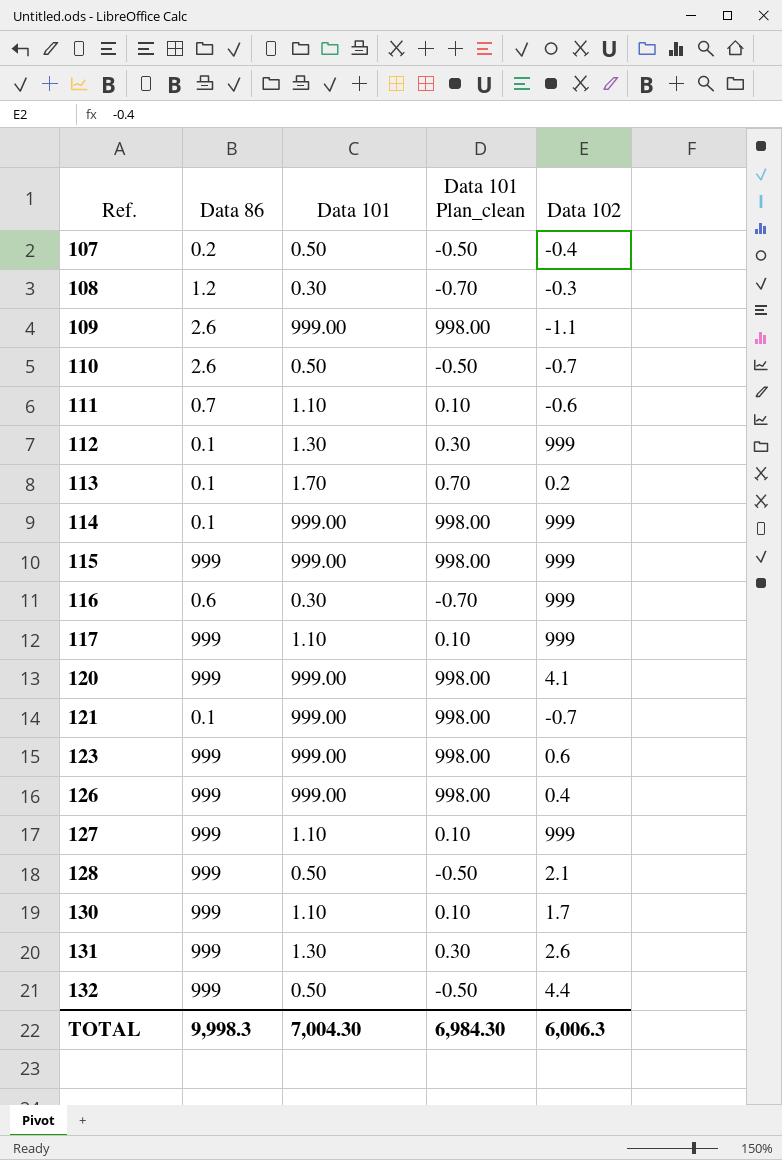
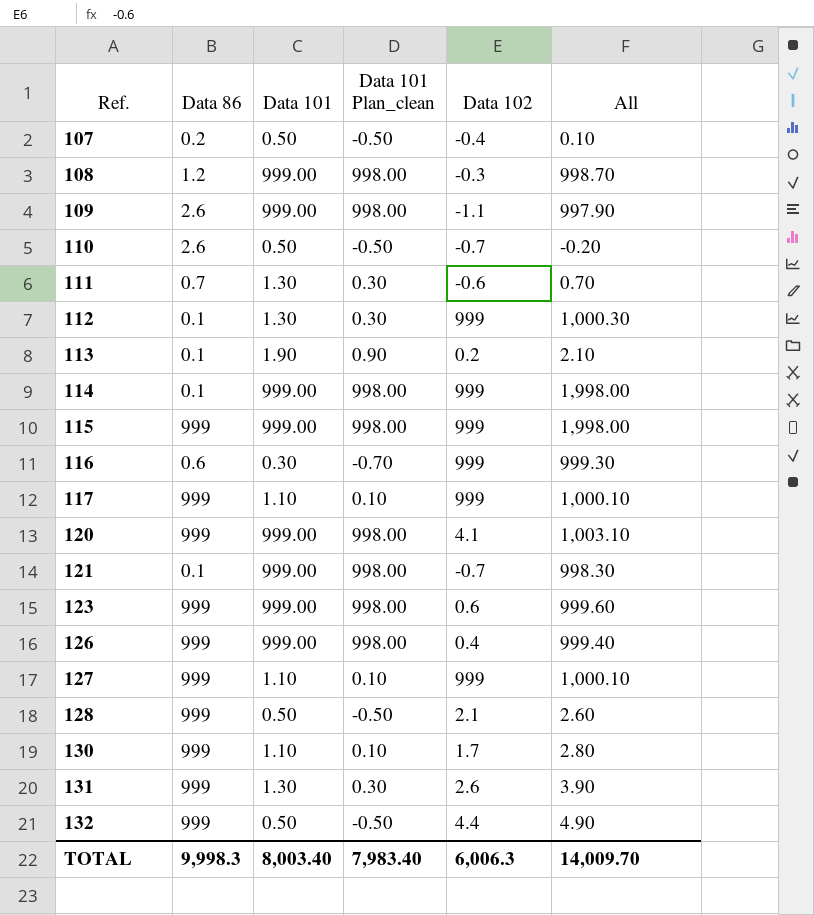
column All | formula: none -> [Data 101] + [Data 102]
108 | Data 101: 0.30 -> 999.00
108 | Data 101 Plan_clean: -0.70 -> 998.00
111 | Data 101: 1.10 -> 1.30
111 | Data 101 Plan_clean: 0.10 -> 0.30
113 | Data 101: 1.70 -> 1.90
113 | Data 101 Plan_clean: 0.70 -> 0.90
TOTAL | Data 101: 7,004.30 -> 8,003.40
TOTAL | Data 101 Plan_clean: 6,984.30 -> 7,983.40

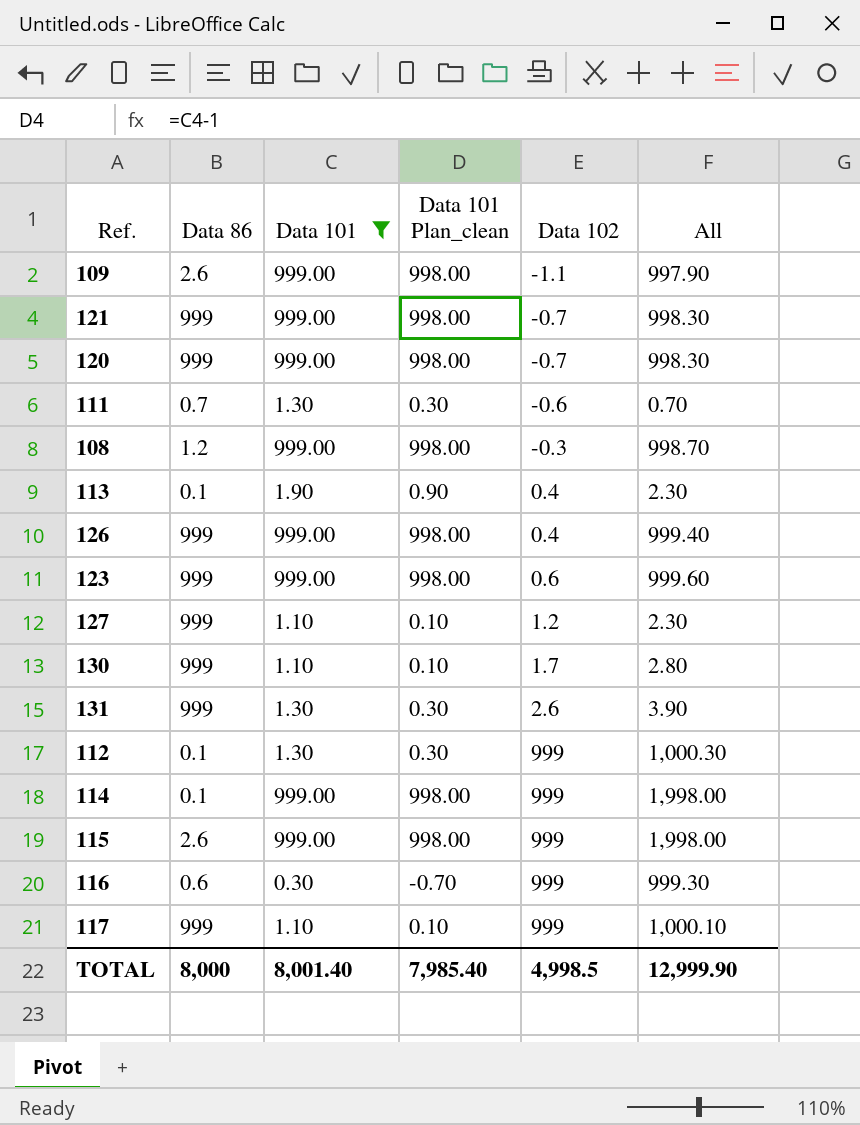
filter: none -> Data 101 != 0.50
row order: Ref. ascending -> Data 102 ascending
121 | Data 86: 0.1 -> 999
120 | Data 102: 4.1 -> -0.7
120 | All: 1,003.10 -> 998.30
113 | Data 102: 0.2 -> 0.4
113 | All: 2.10 -> 2.30
127 | Data 102: 999 -> 1.2
127 | All: 1,000.10 -> 2.30
115 | Data 86: 999 -> 2.6
TOTAL | Data 86: 9,998.3 -> 8,000
TOTAL | Data 101: 8,003.40 -> 8,001.40
TOTAL | Data 101 Plan_clean: 7,983.40 -> 7,985.40
TOTAL | Data 102: 6,006.3 -> 4,998.5
TOTAL | All: 14,009.70 -> 12,999.90

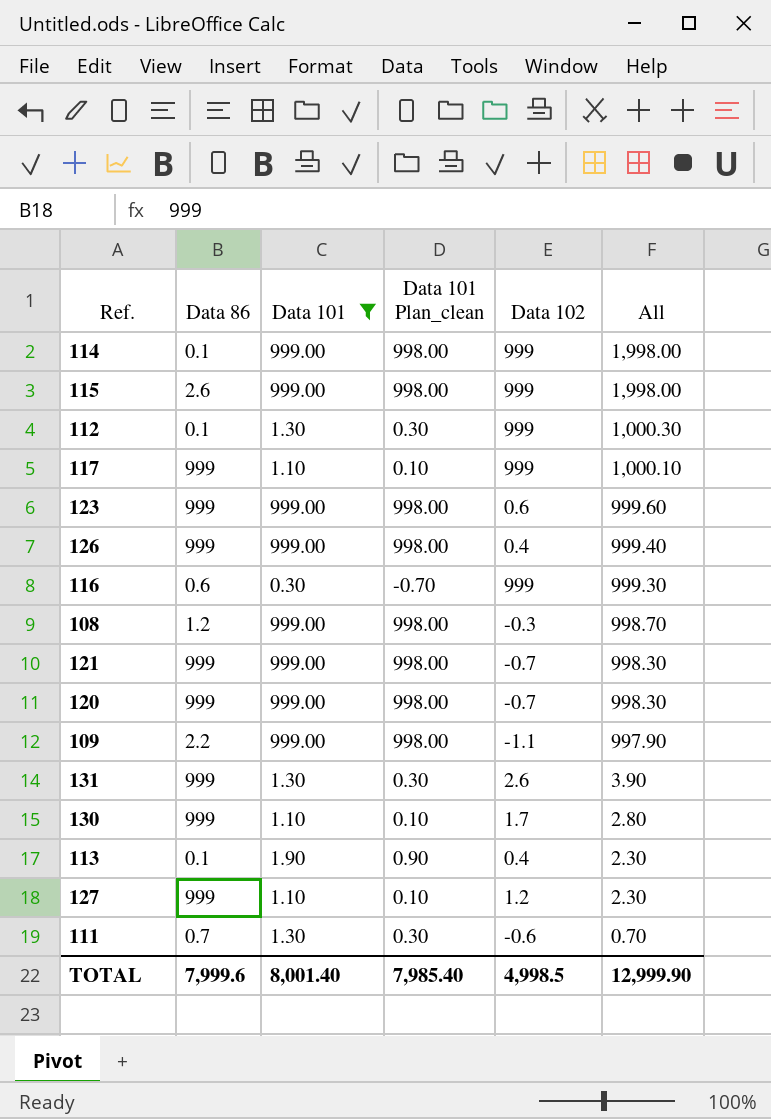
row order: Data 102 ascending -> All descending
109 | Data 86: 2.6 -> 2.2
TOTAL | Data 86: 8,000 -> 7,999.6

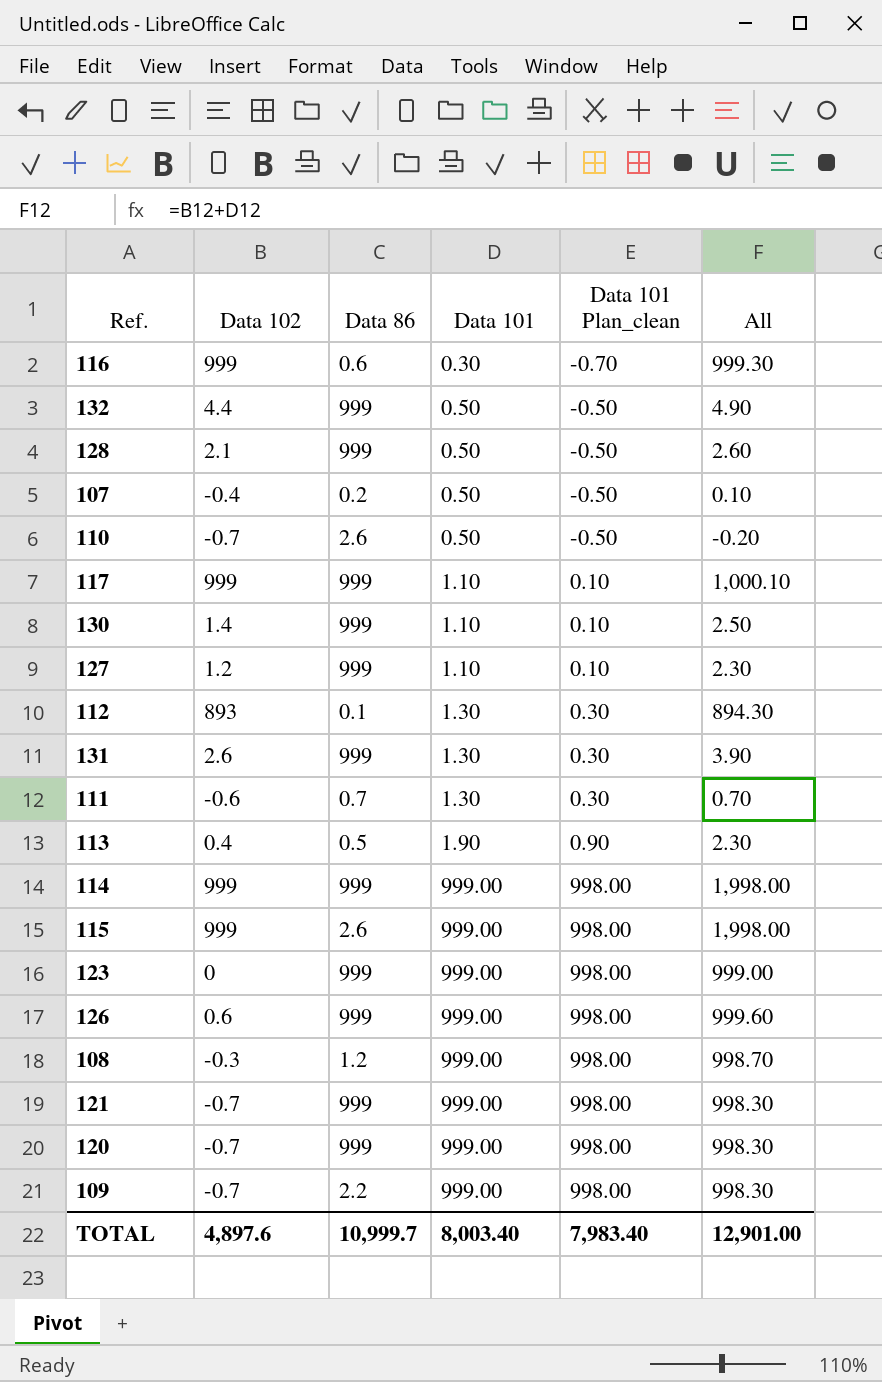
filter: Data 101 != 0.50 -> none
row order: All descending -> Data 101 ascending
column Data 102 | position: 5 -> 2
130 | Data 102: 1.7 -> 1.4
130 | All: 2.80 -> 2.50
112 | Data 102: 999 -> 893
112 | All: 1,000.30 -> 894.30
113 | Data 86: 0.1 -> 0.5
114 | Data 86: 0.1 -> 999
123 | Data 102: 0.6 -> 0
123 | All: 999.60 -> 999.00
126 | Data 102: 0.4 -> 0.6
126 | All: 999.40 -> 999.60
109 | Data 102: -1.1 -> -0.7
109 | All: 997.90 -> 998.30
TOTAL | Data 102: 4,998.5 -> 4,897.6
TOTAL | Data 86: 7,999.6 -> 10,999.7
TOTAL | Data 101: 8,001.40 -> 8,003.40
TOTAL | Data 101 Plan_clean: 7,985.40 -> 7,983.40
TOTAL | All: 12,999.90 -> 12,901.00

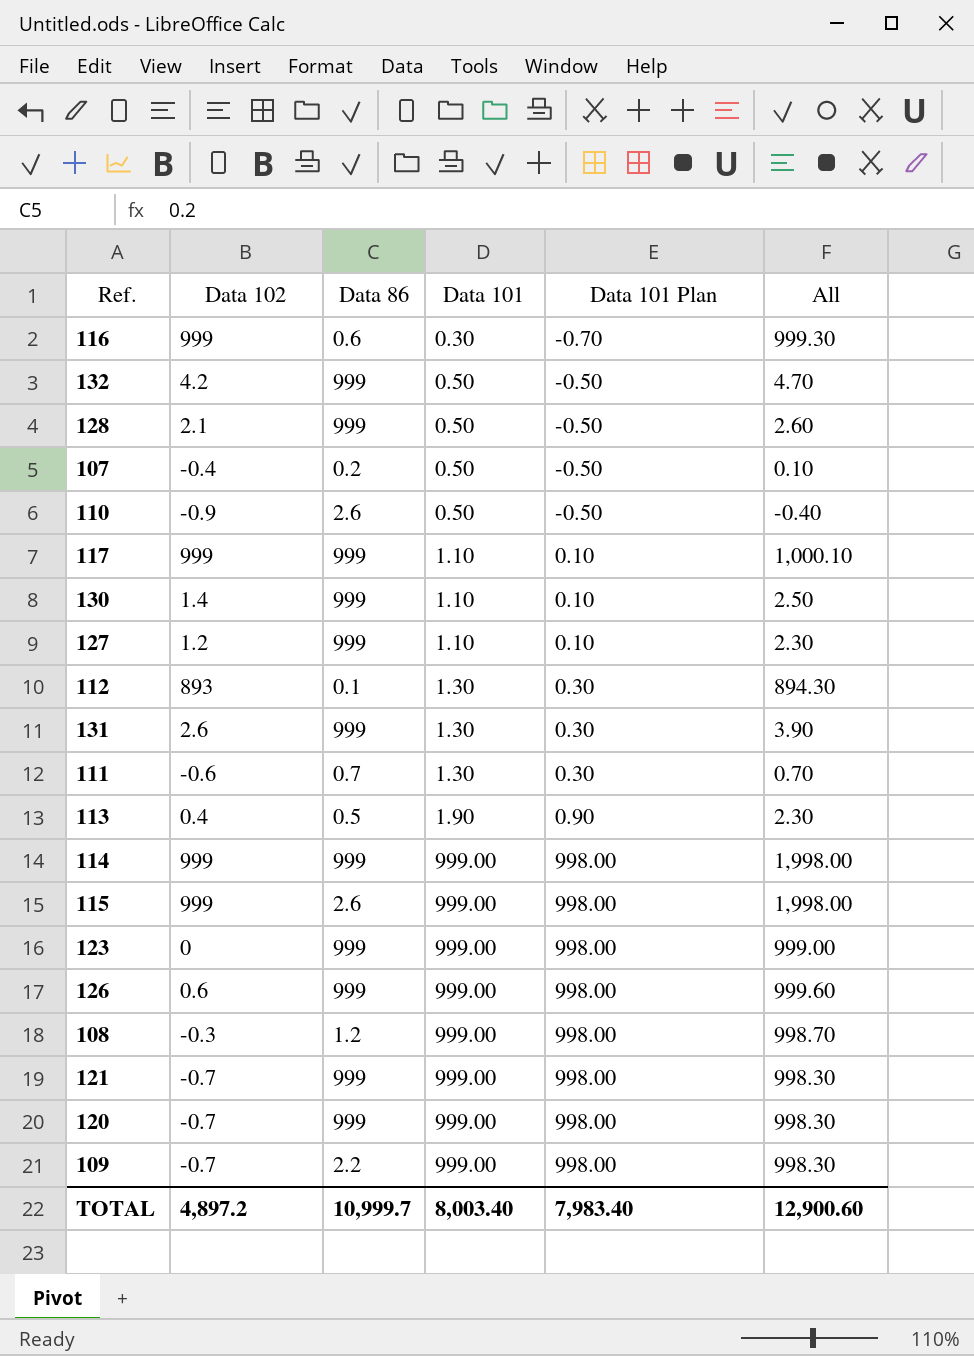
column name: Data 101 Plan_clean -> Data 101 Plan
132 | Data 102: 4.4 -> 4.2
132 | All: 4.90 -> 4.70
110 | Data 102: -0.7 -> -0.9
110 | All: -0.20 -> -0.40
TOTAL | Data 102: 4,897.6 -> 4,897.2
TOTAL | All: 12,901.00 -> 12,900.60

